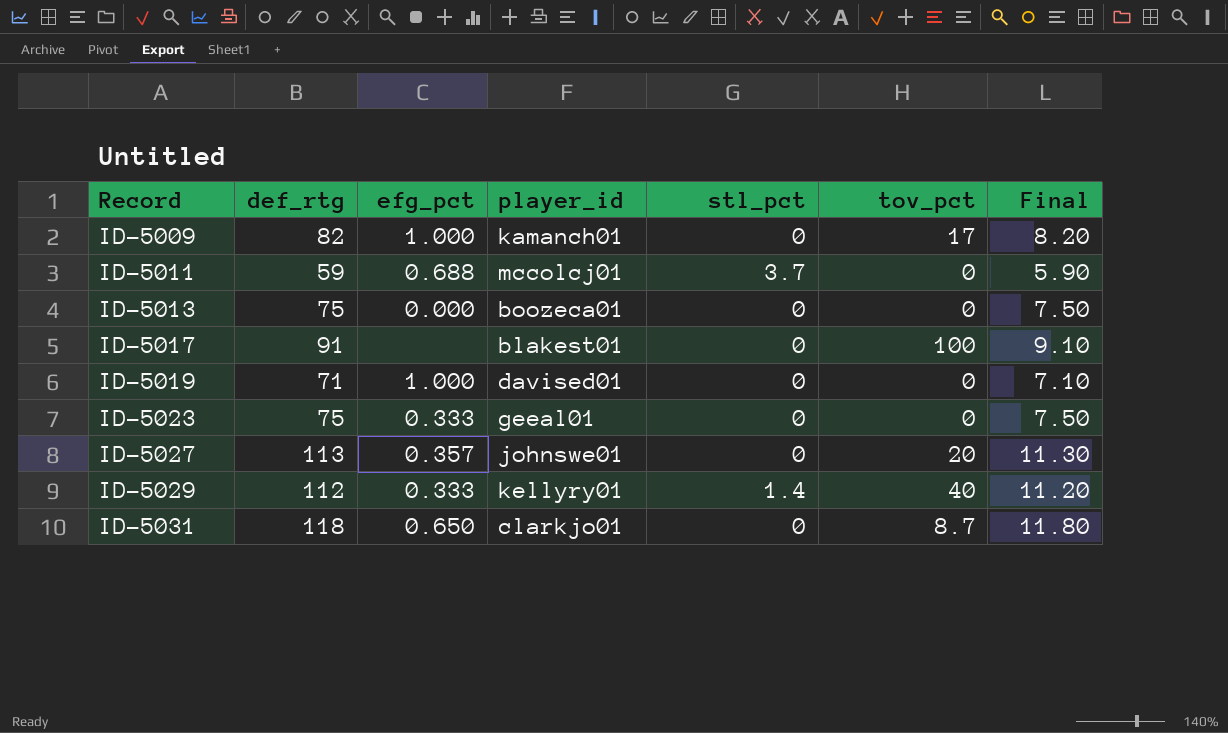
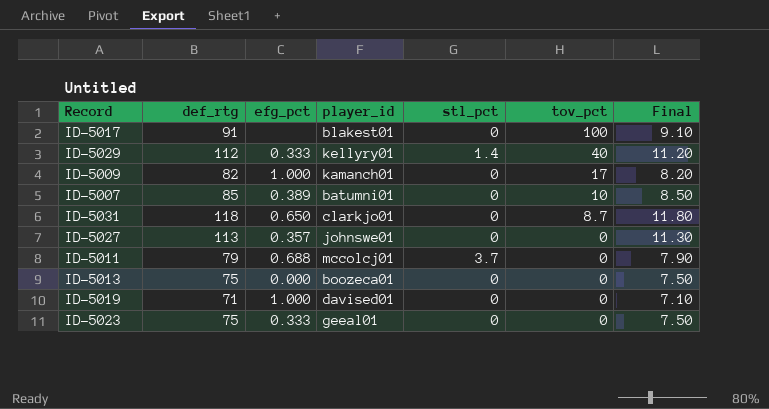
row order: Record ascending -> tov_pct descending
row ID-5007: none -> 85 | 0.389 | batumni01 | 0 | 10 | 8.50
ID-5027 | tov_pct: 20 -> 0
ID-5011 | def_rtg: 59 -> 79
ID-5011 | Final: 5.90 -> 7.90

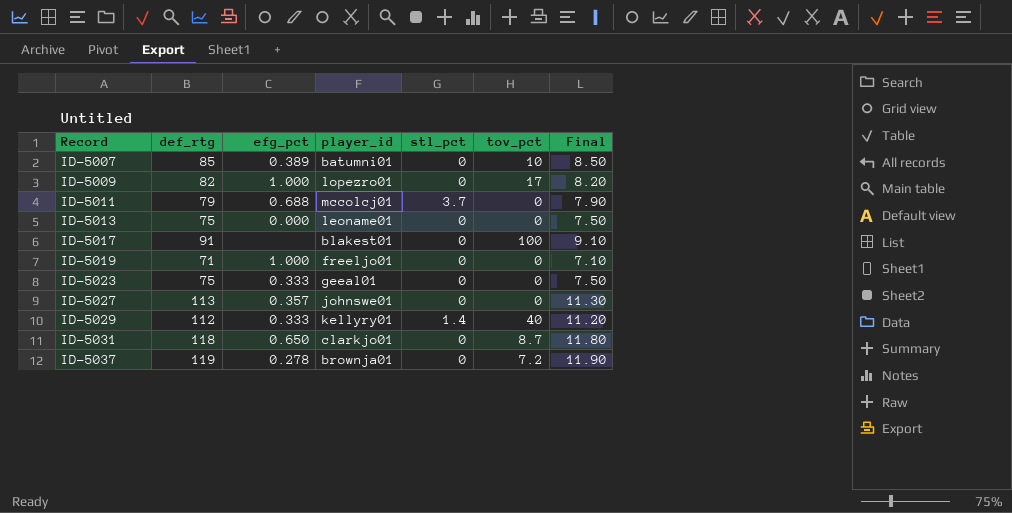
row order: tov_pct descending -> Record ascending
ID-5009 | player_id: kamanch01 -> lopezro01
ID-5013 | player_id: boozeca01 -> leoname01
ID-5019 | player_id: davised01 -> freeljo01
row ID-5037: none -> 119 | 0.278 | brownja01 | 0 | 7.2 | 11.90

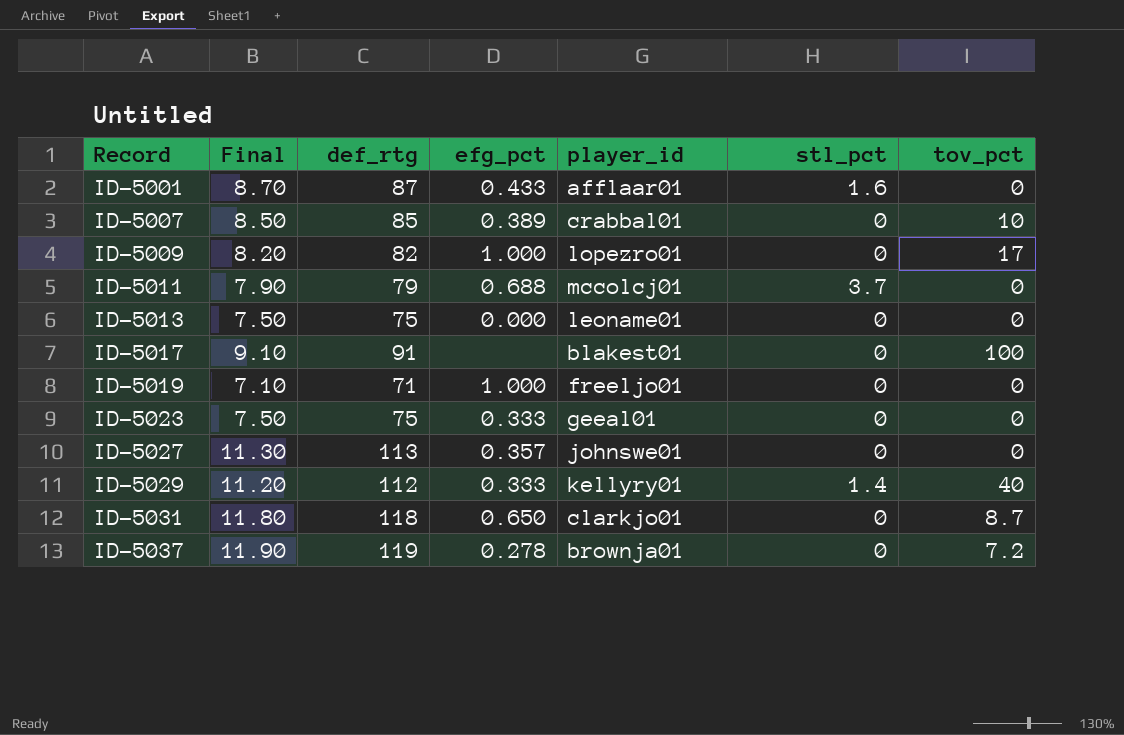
column Final | position: 7 -> 2
row ID-5001: none -> 8.70 | 87 | 0.433 | afflaar01 | 1.6 | 0
ID-5007 | player_id: batumni01 -> crabbal01

